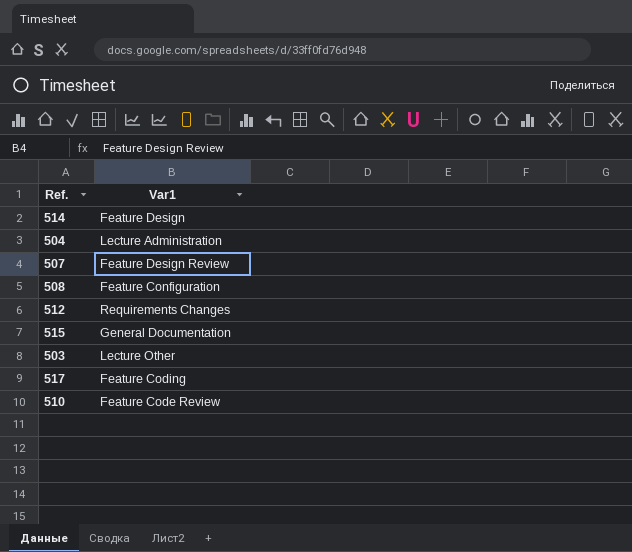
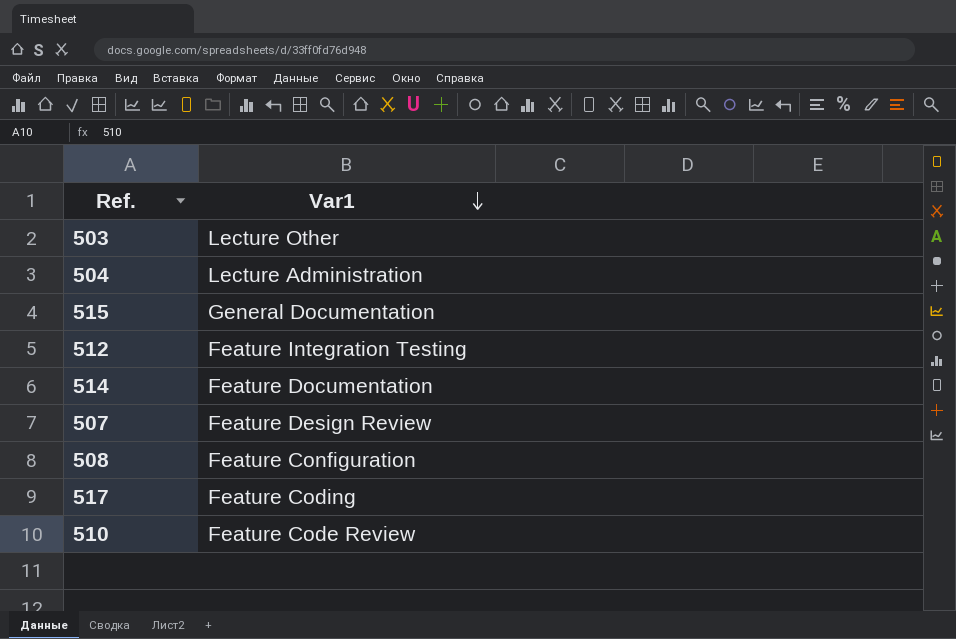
row order: none -> Var1 descending
512 | Var1: Requirements Changes -> Feature Integration Testing
514 | Var1: Feature Design -> Feature Documentation

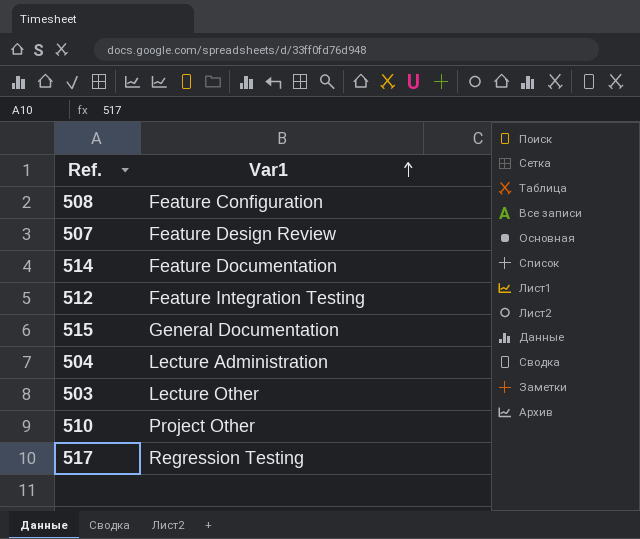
row order: Var1 descending -> Var1 ascending
510 | Var1: Feature Code Review -> Project Other
517 | Var1: Feature Coding -> Regression Testing

